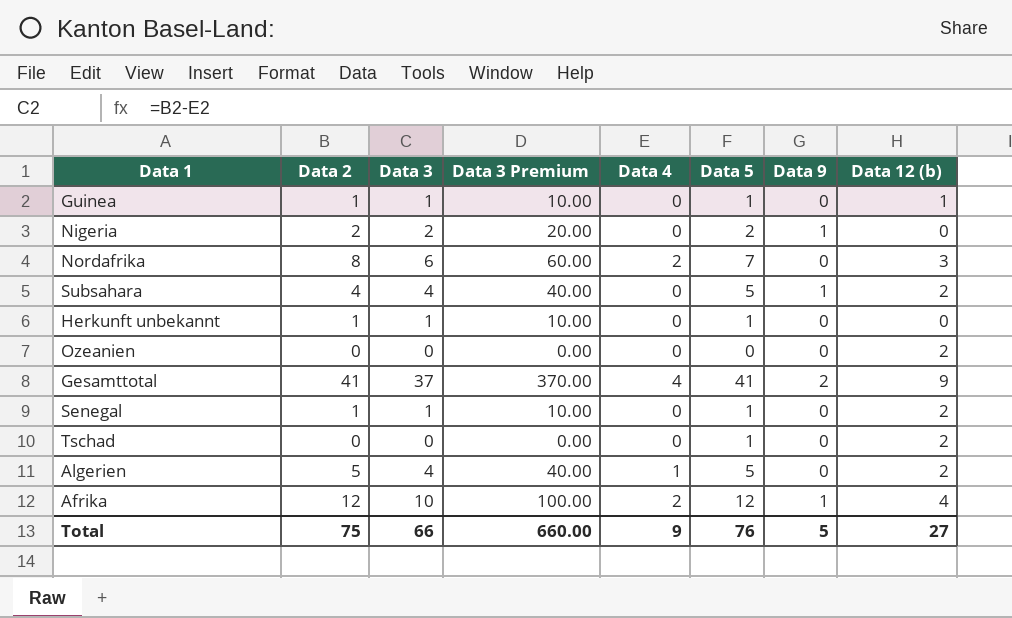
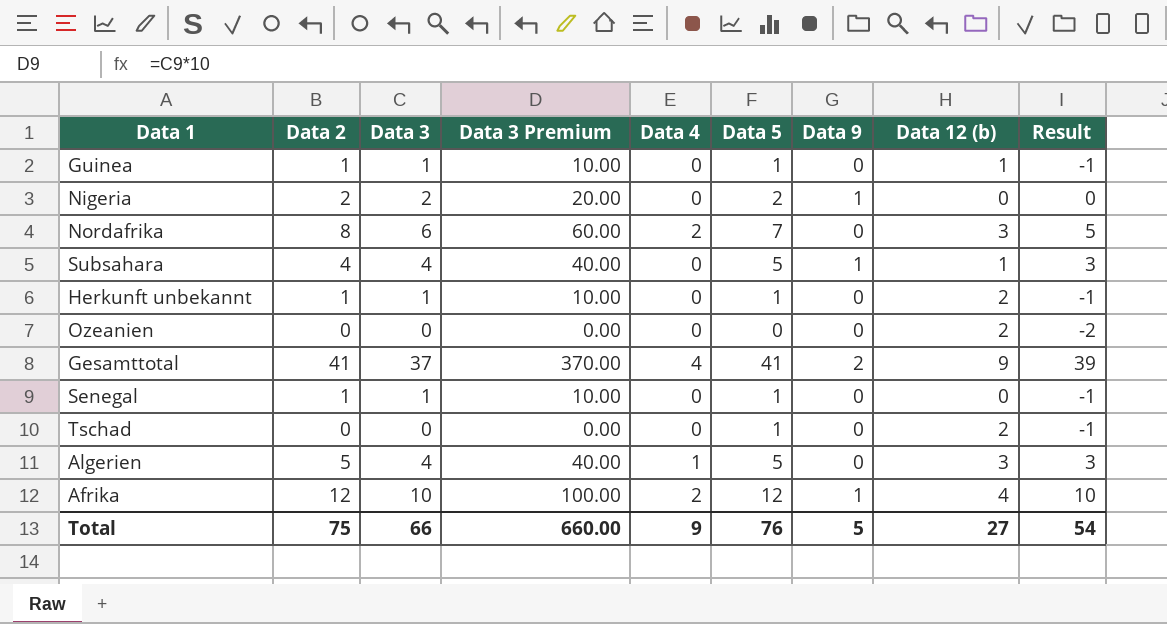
column Result | formula: none -> [Data 5] - 2
Subsahara | Data 12 (b): 2 -> 1
Herkunft unbekannt | Data 12 (b): 0 -> 2
Senegal | Data 12 (b): 2 -> 0
Algerien | Data 12 (b): 2 -> 3

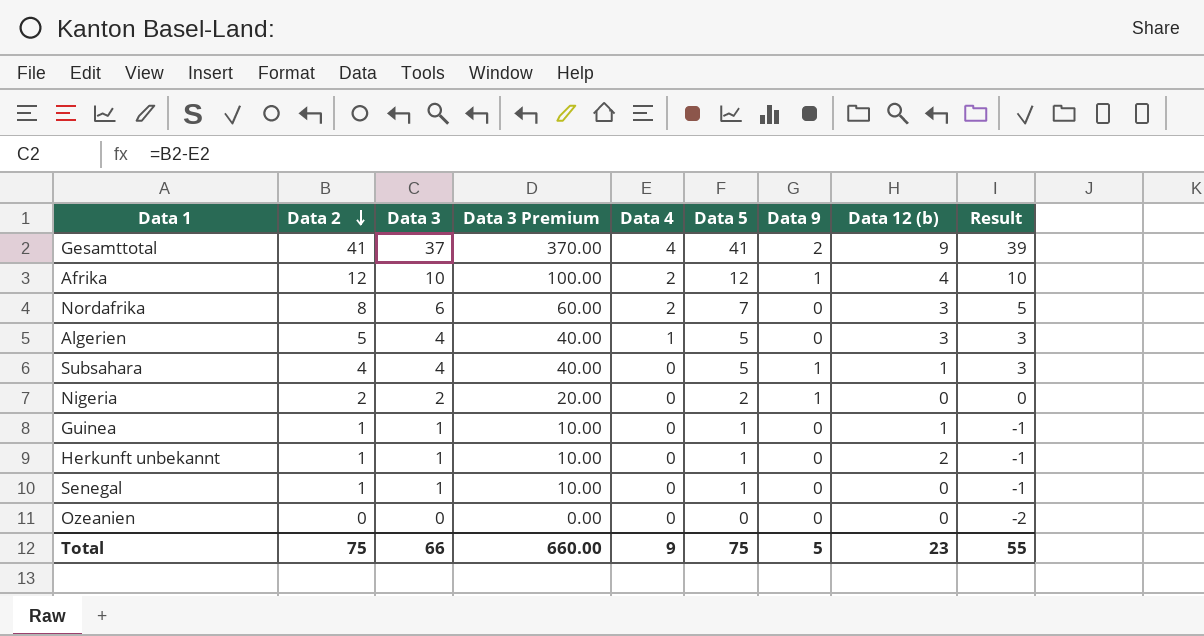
row order: none -> Data 2 descending
row Tschad: 0 | 0 | 0.00 | 0 | 1 | 0 | 2 | -1 -> none
Ozeanien | Data 12 (b): 2 -> 0
Total | Data 5: 76 -> 75
Total | Data 12 (b): 27 -> 23
Total | Result: 54 -> 55

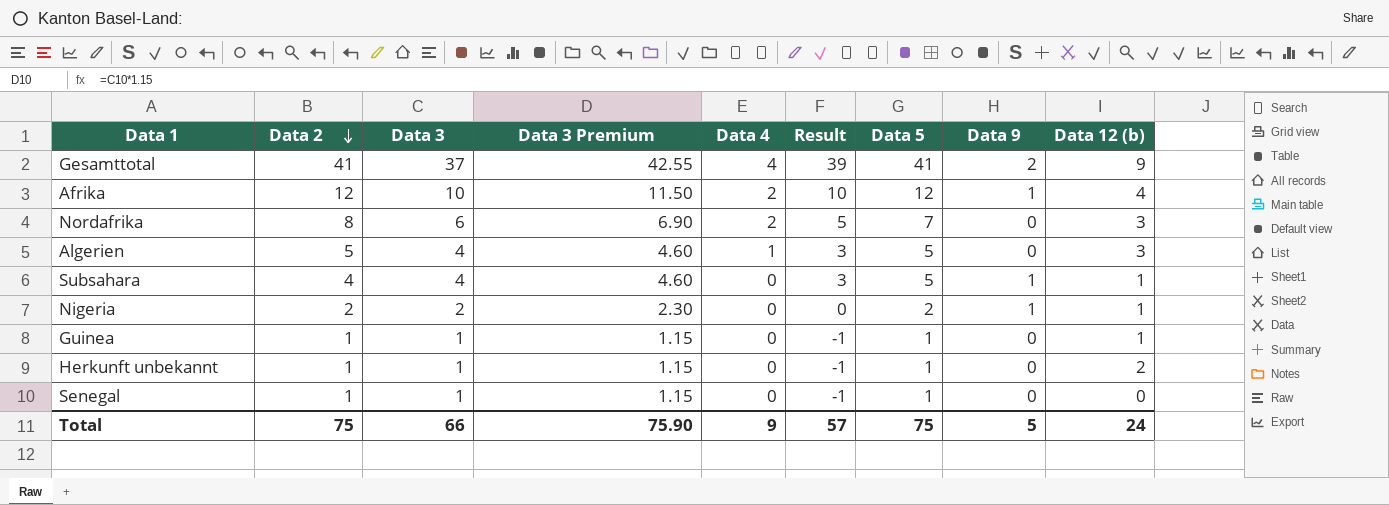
column Data 3 Premium | formula: [Data 3] * 10 -> [Data 3] * 1.15
column Result | position: 9 -> 6
row Ozeanien: 0 | 0 | 0.00 | 0 | 0 | 0 | 0 | -2 -> none
Nigeria | Data 12 (b): 0 -> 1
Total | Data 3 Premium: 660.00 -> 75.90
Total | Result: 55 -> 57
Total | Data 12 (b): 23 -> 24

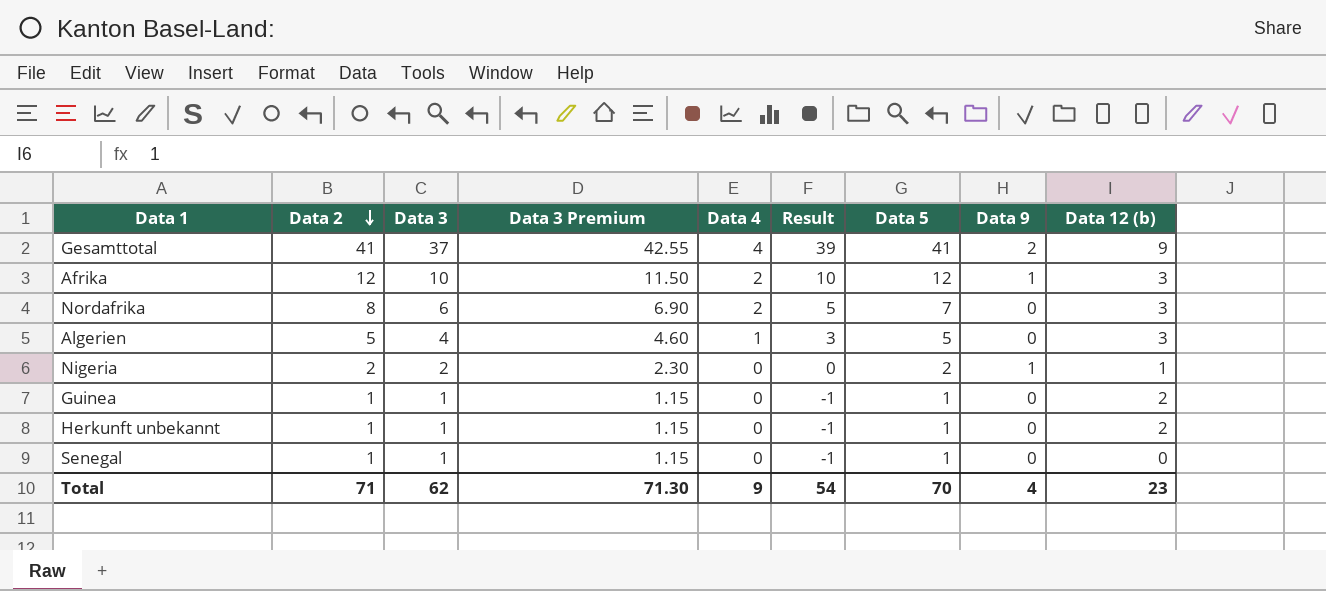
row Subsahara: 4 | 4 | 4.60 | 0 | 3 | 5 | 1 | 1 -> none
Afrika | Data 12 (b): 4 -> 3
Guinea | Data 12 (b): 1 -> 2
Total | Data 2: 75 -> 71
Total | Data 3: 66 -> 62
Total | Data 3 Premium: 75.90 -> 71.30
Total | Result: 57 -> 54
Total | Data 5: 75 -> 70
Total | Data 9: 5 -> 4
Total | Data 12 (b): 24 -> 23

